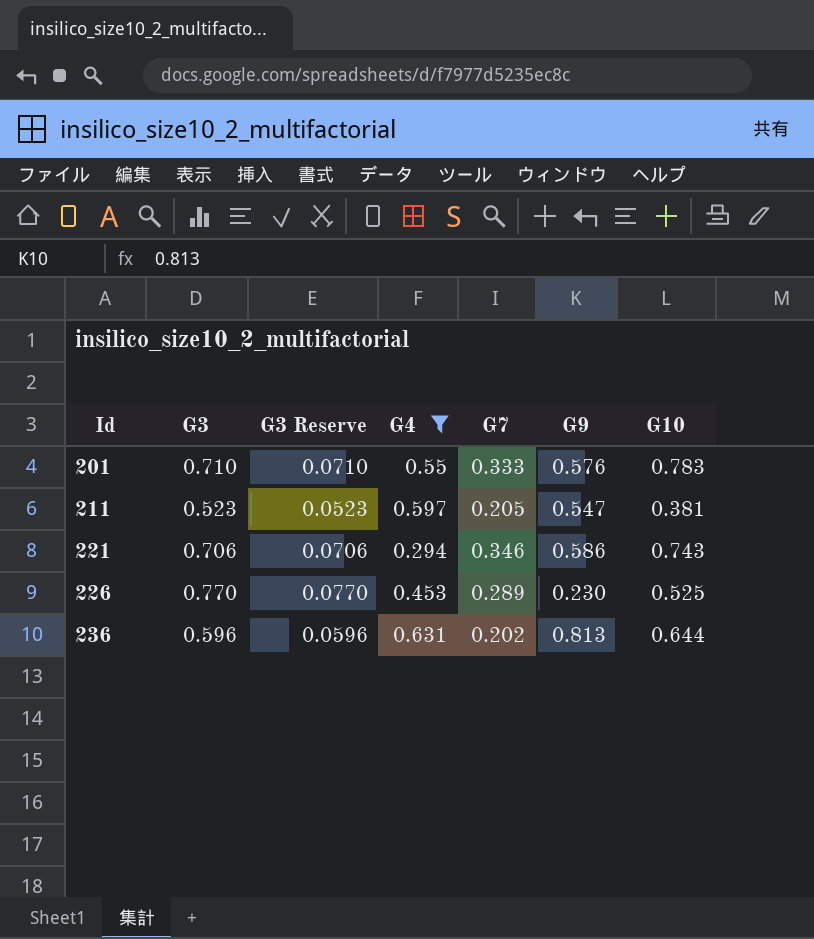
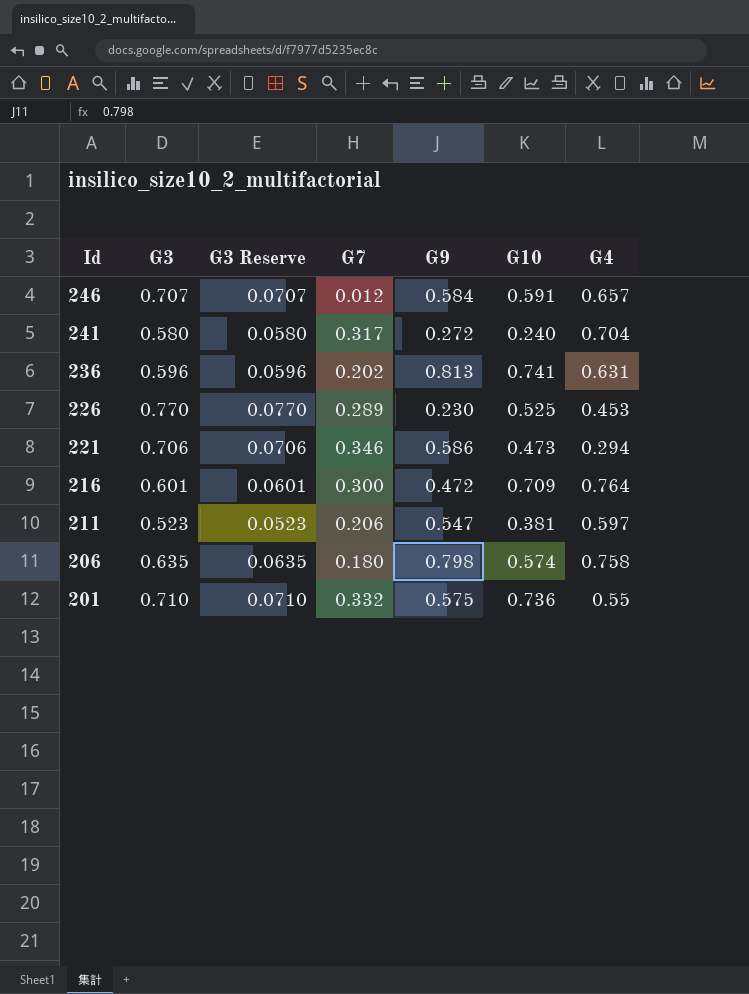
filter: G4 <= 0.631 -> none
row order: Id ascending -> Id descending
column G4 | position: 4 -> 7
236 | G10: 0.644 -> 0.741
221 | G10: 0.743 -> 0.473
211 | G7: 0.205 -> 0.206
201 | G7: 0.333 -> 0.332
201 | G9: 0.576 -> 0.575
201 | G10: 0.783 -> 0.736

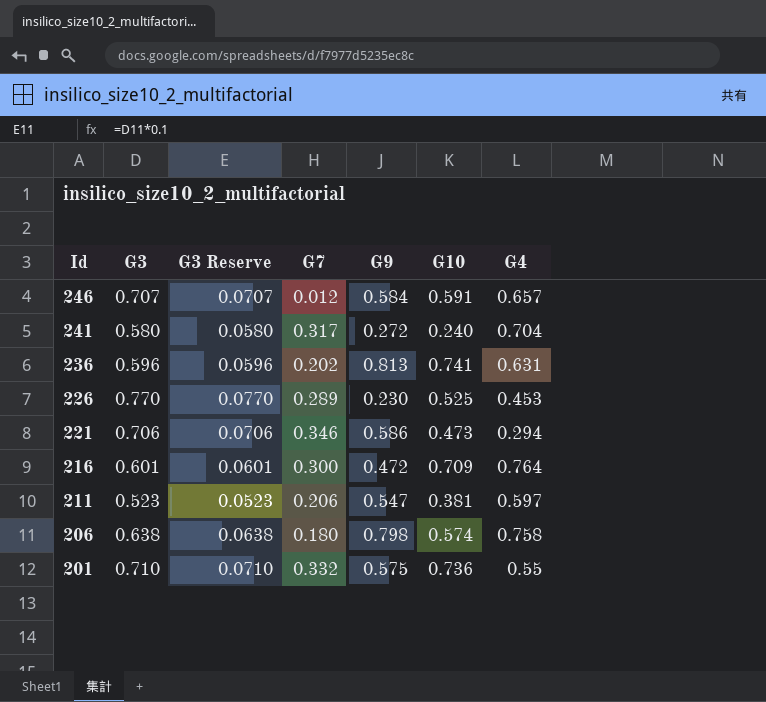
206 | G3: 0.635 -> 0.638
206 | G3 Reserve: 0.0635 -> 0.0638

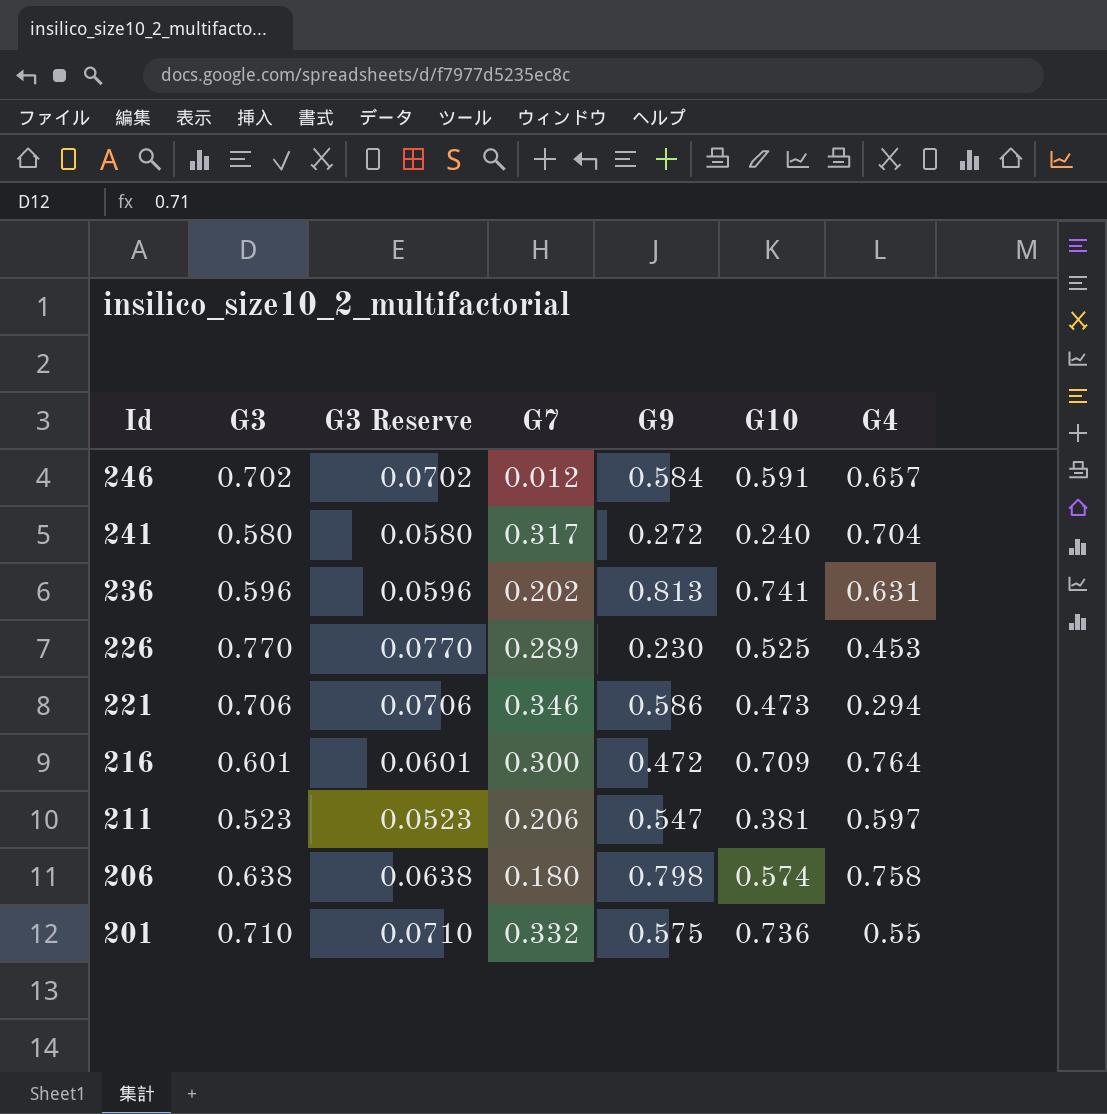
246 | G3: 0.707 -> 0.702
246 | G3 Reserve: 0.0707 -> 0.0702

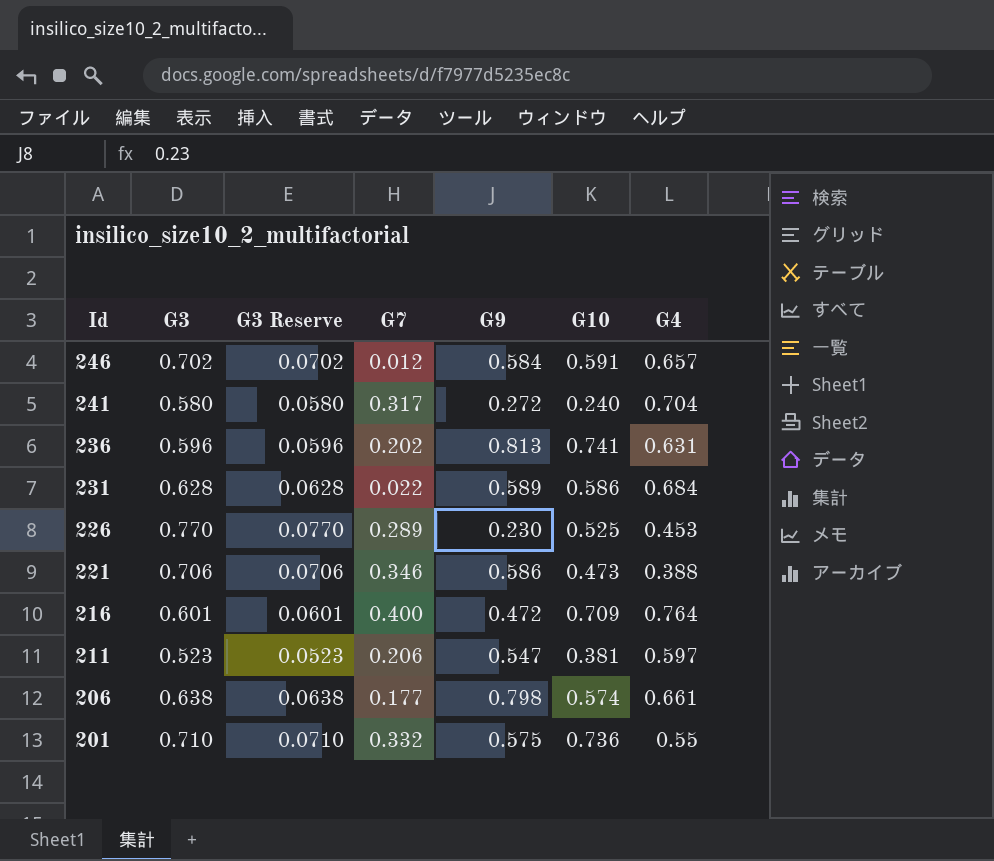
row 231: none -> 0.628 | 0.0628 | 0.022 | 0.589 | 0.586 | 0.684
221 | G4: 0.294 -> 0.388
216 | G7: 0.300 -> 0.400
206 | G7: 0.180 -> 0.177
206 | G4: 0.758 -> 0.661

